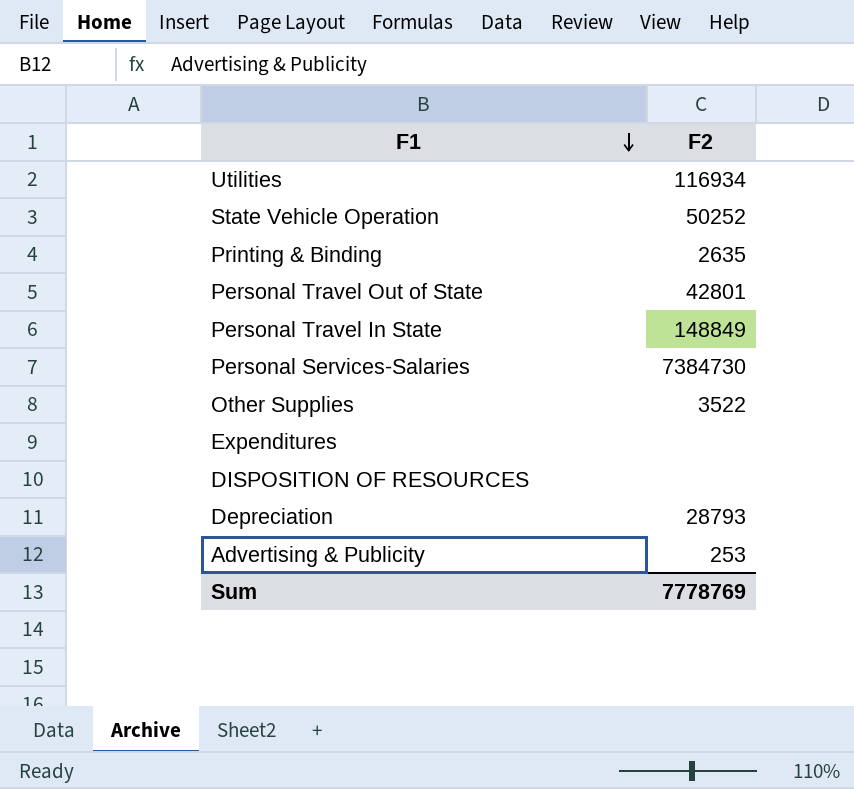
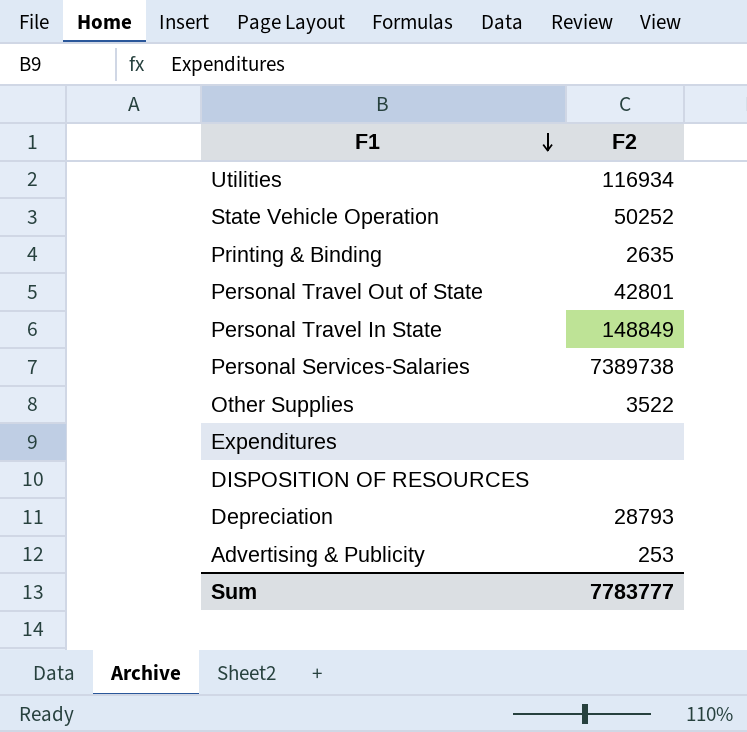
Personal Services-Salaries | F2: 7384730 -> 7389738
Sum | F2: 7778769 -> 7783777

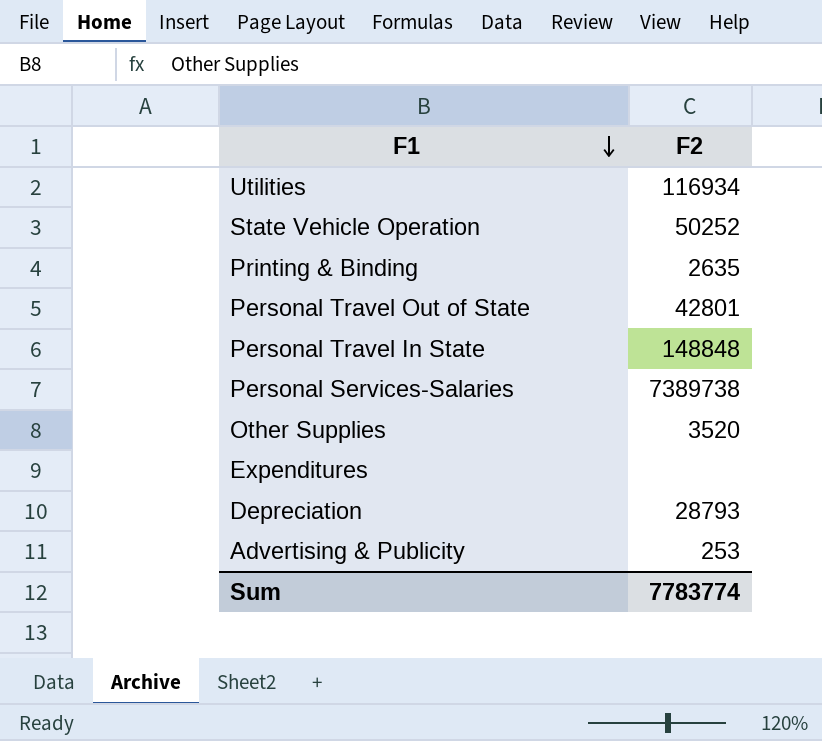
row DISPOSITION OF RESOURCES: none -> none
Personal Travel In State | F2: 148849 -> 148848
Other Supplies | F2: 3522 -> 3520
Sum | F2: 7783777 -> 7783774

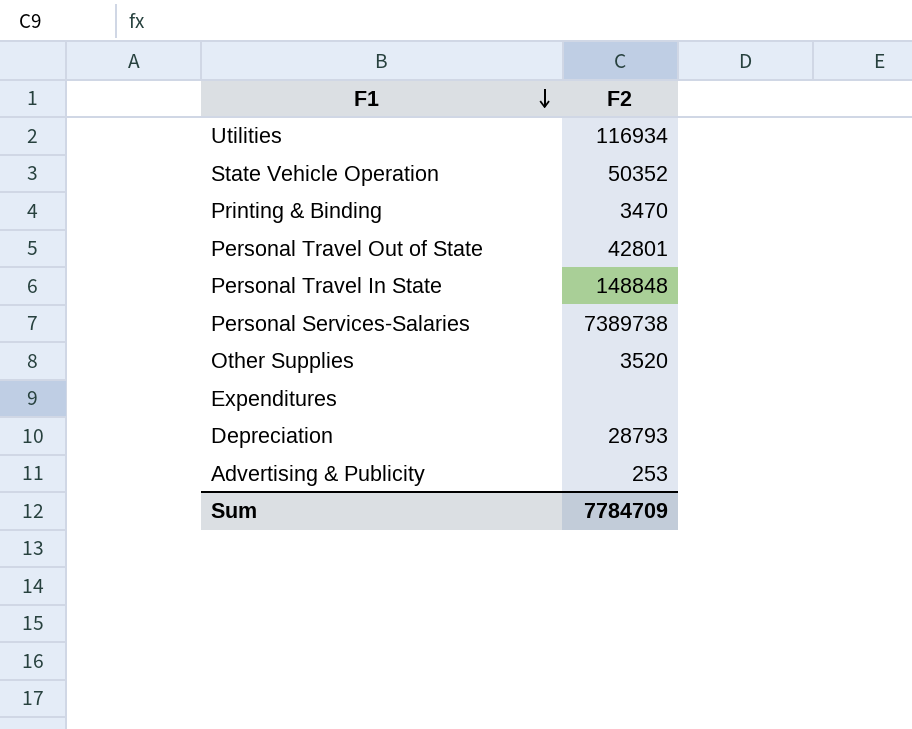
State Vehicle Operation | F2: 50252 -> 50352
Printing & Binding | F2: 2635 -> 3470
Sum | F2: 7783774 -> 7784709

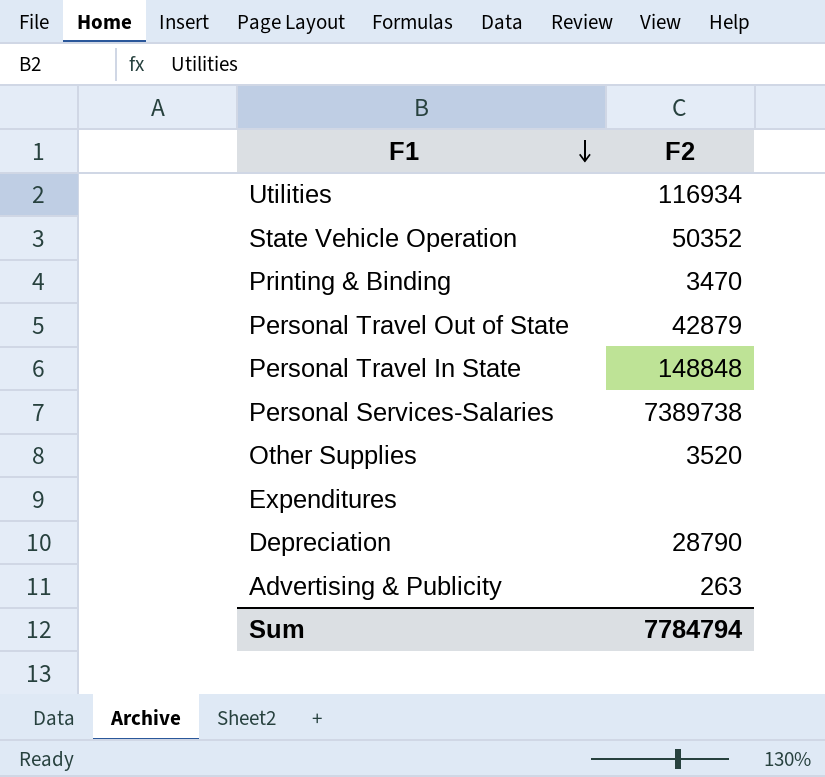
Personal Travel Out of State | F2: 42801 -> 42879
Depreciation | F2: 28793 -> 28790
Advertising & Publicity | F2: 253 -> 263
Sum | F2: 7784709 -> 7784794

